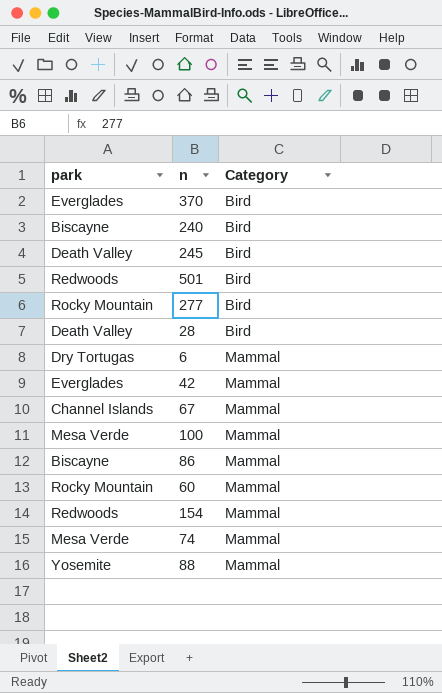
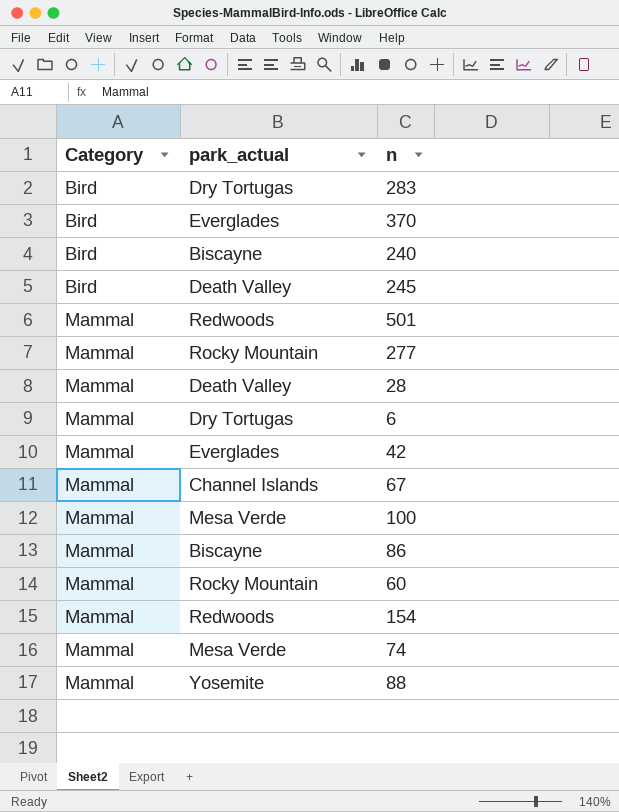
column Category | position: 3 -> 1
column name: park -> park_actual
row 283: none -> Bird | Dry Tortugas
501 | Category: Bird -> Mammal
277 | Category: Bird -> Mammal
28 | Category: Bird -> Mammal

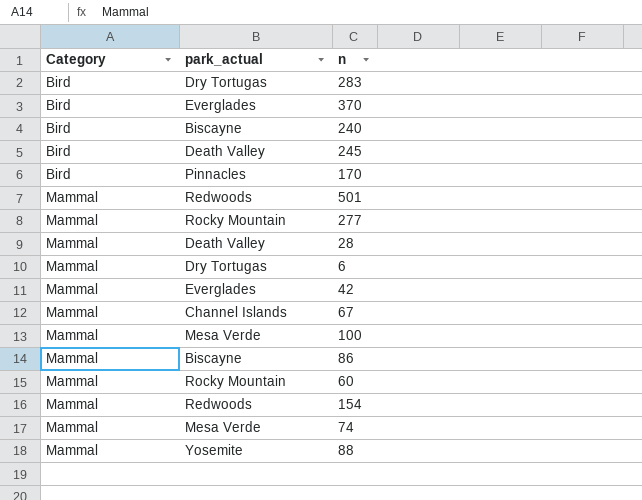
row 170: none -> Bird | Pinnacles

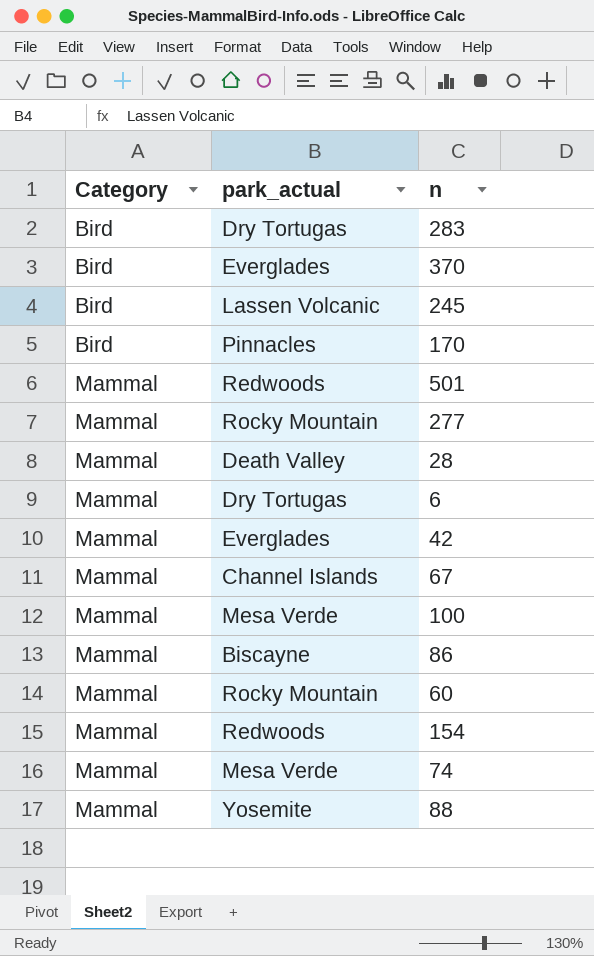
row 240: Bird | Biscayne -> none
245 | park_actual: Death Valley -> Lassen Volcanic

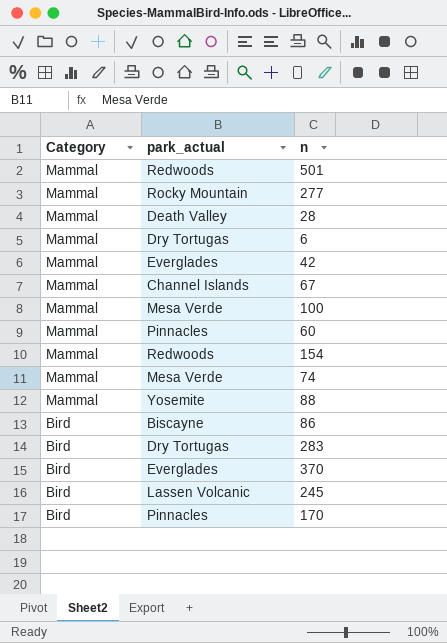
row order: Category ascending -> Category descending
60 | park_actual: Rocky Mountain -> Pinnacles
86 | Category: Mammal -> Bird

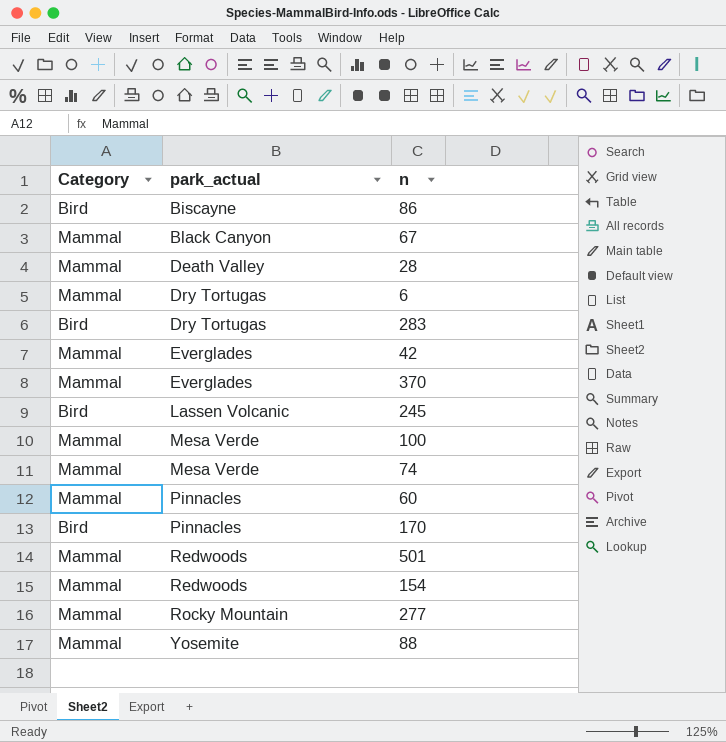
row order: Category descending -> park_actual ascending
67 | park_actual: Channel Islands -> Black Canyon
370 | Category: Bird -> Mammal

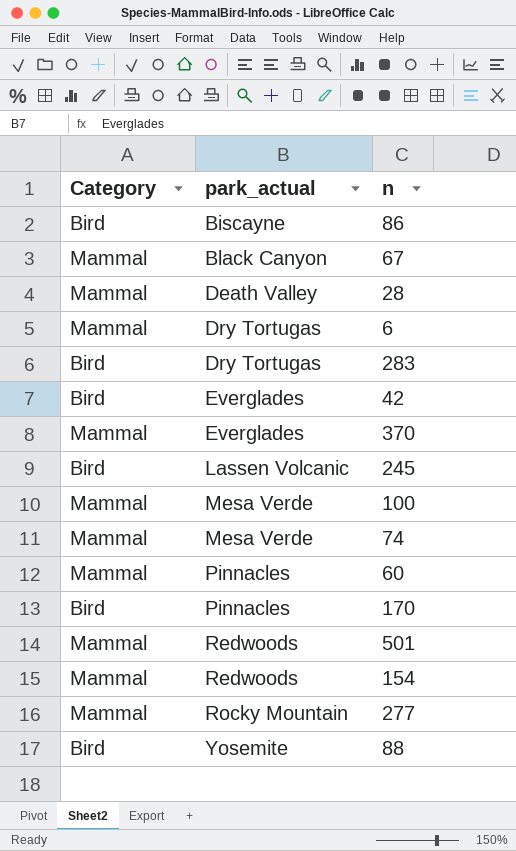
42 | Category: Mammal -> Bird
88 | Category: Mammal -> Bird

